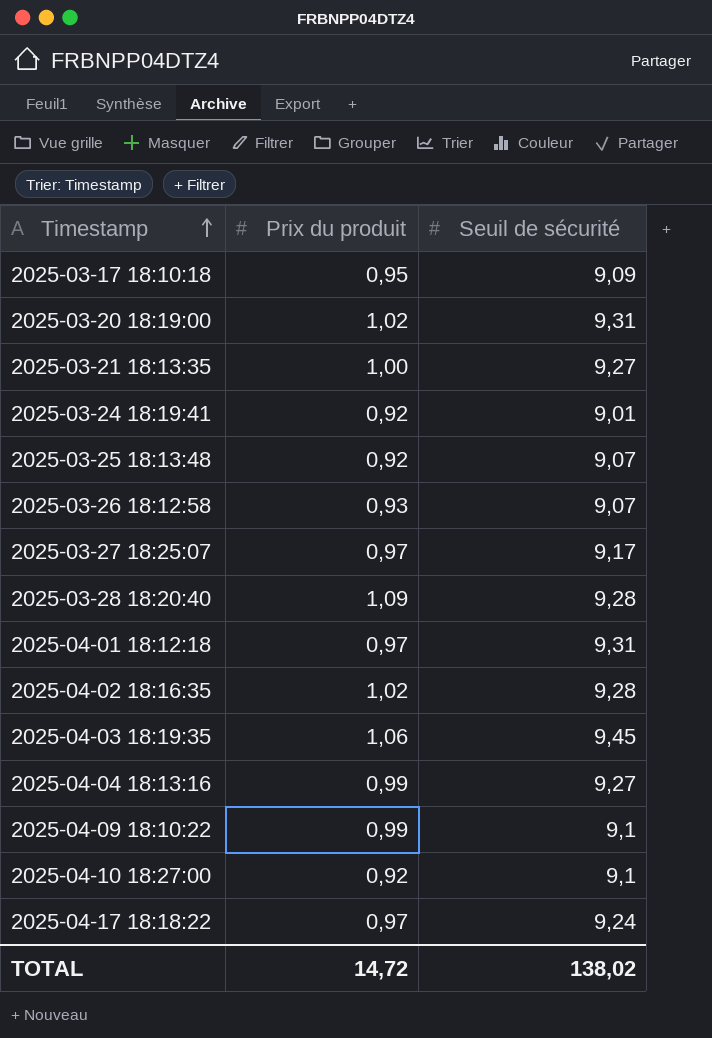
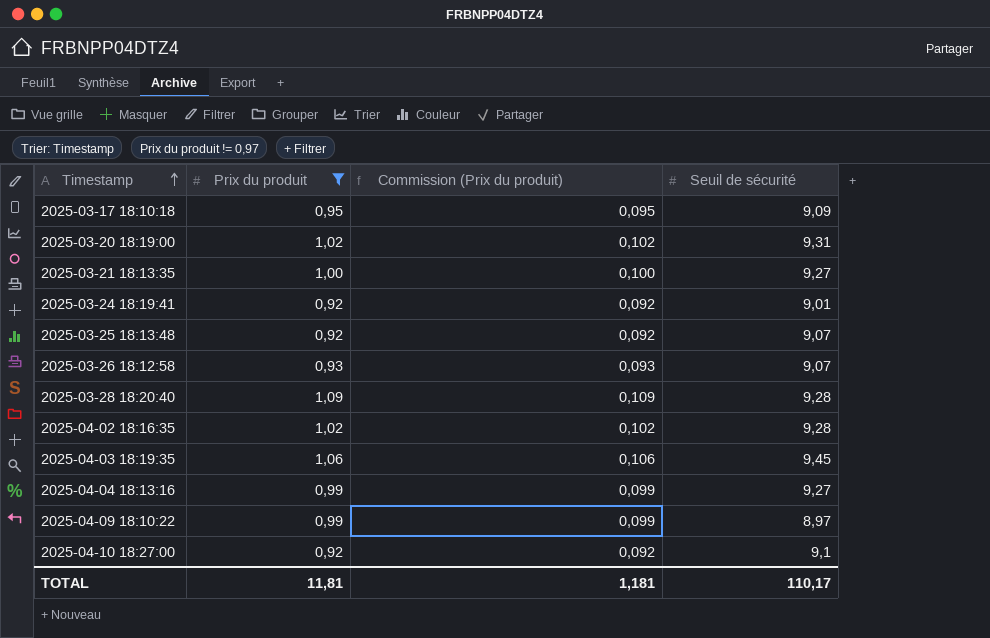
filter: none -> Prix du produit != 0,97
column Commission (Prix du produit) | formula: none -> [Prix du produit] * 0,1
2025-04-09 18:10:22 | Seuil de sécurité: 9,1 -> 8,97
TOTAL | Prix du produit: 14,72 -> 11,81
TOTAL | Seuil de sécurité: 138,02 -> 110,17

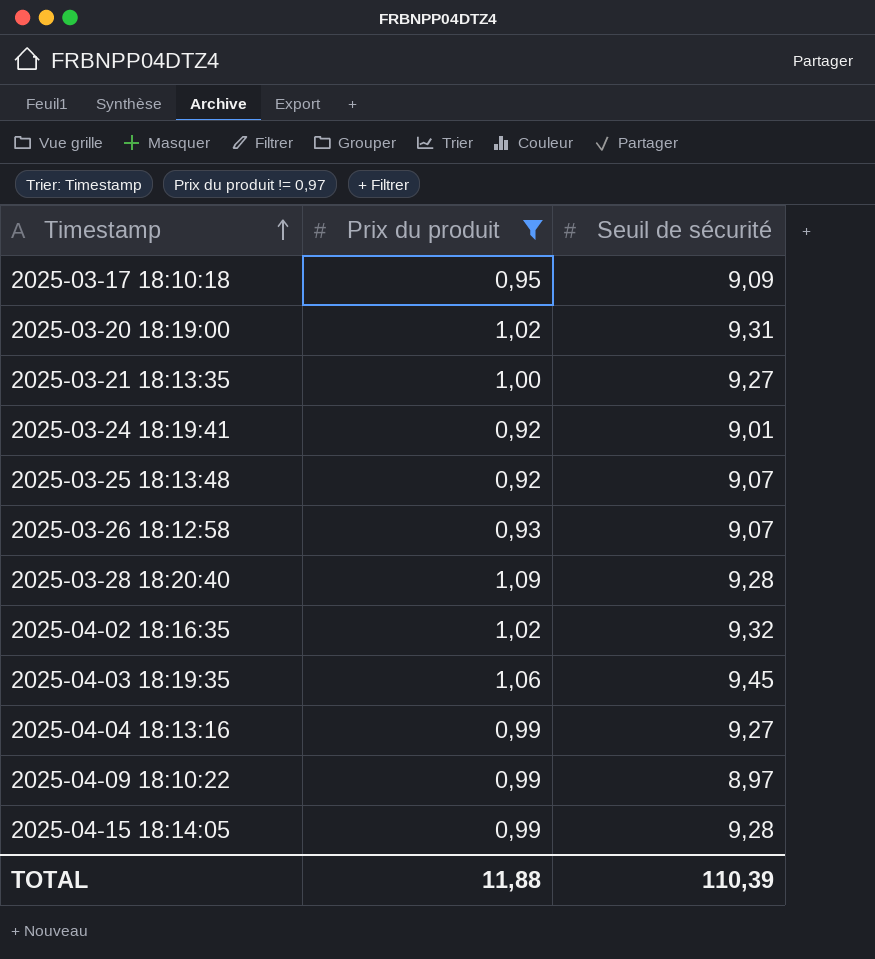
column Commission (Prix du produit) | formula: [Prix du produit] * 0,1 -> none
row 2025-04-10 18:27:00: 0,92 | 0,092 | 9,1 -> none
2025-04-02 18:16:35 | Seuil de sécurité: 9,28 -> 9,32
row 2025-04-15 18:14:05: none -> 0,99 | 9,28
TOTAL | Prix du produit: 11,81 -> 11,88
TOTAL | Seuil de sécurité: 110,17 -> 110,39

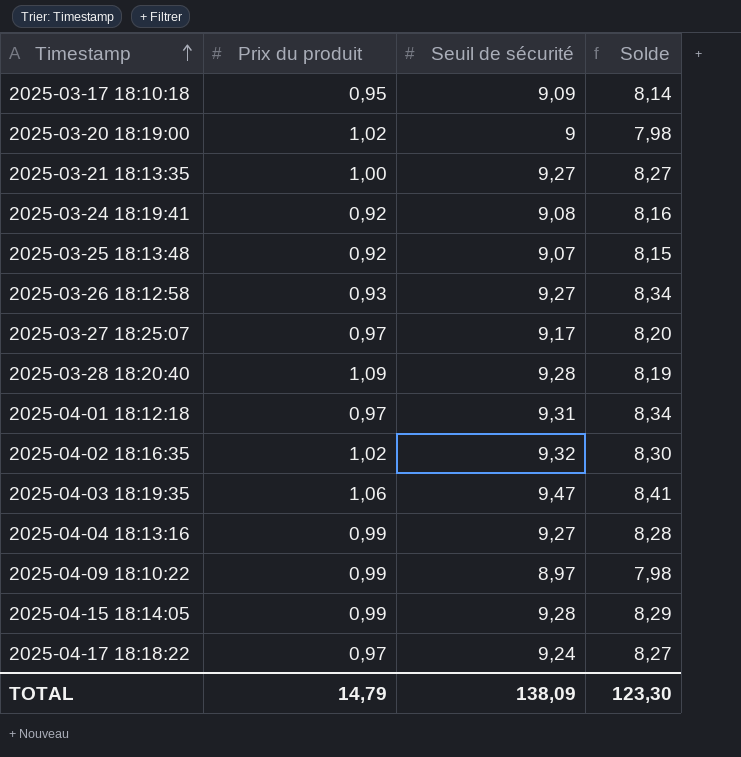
filter: Prix du produit != 0,97 -> none
column Solde | formula: none -> [Seuil de sécurité] - [Prix du produit]
2025-03-20 18:19:00 | Seuil de sécurité: 9,31 -> 9
2025-03-24 18:19:41 | Seuil de sécurité: 9,01 -> 9,08
2025-03-26 18:12:58 | Seuil de sécurité: 9,07 -> 9,27
2025-04-03 18:19:35 | Seuil de sécurité: 9,45 -> 9,47
TOTAL | Prix du produit: 11,88 -> 14,79
TOTAL | Seuil de sécurité: 110,39 -> 138,09

